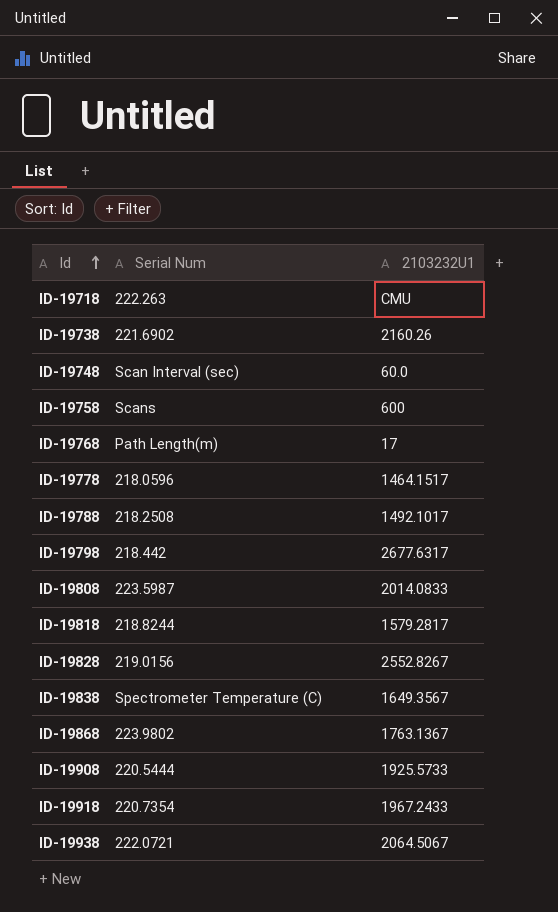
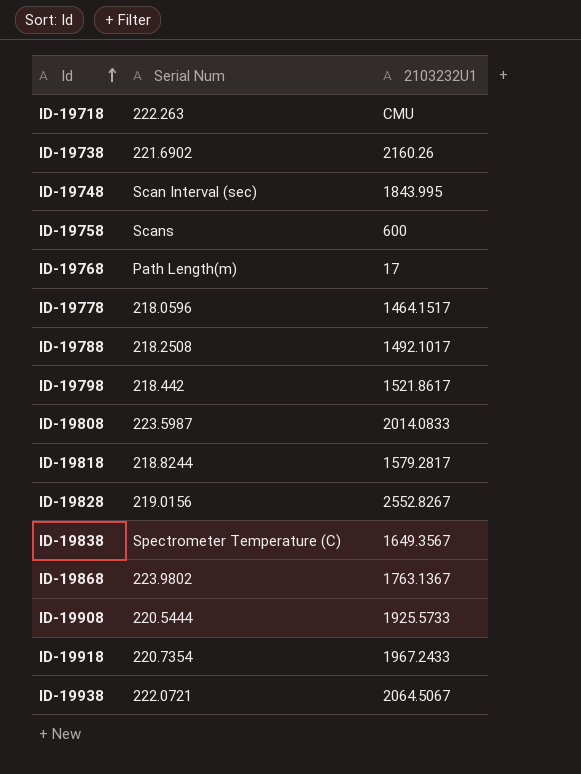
ID-19748 | 2103232U1: 60.0 -> 1843.995
ID-19798 | 2103232U1: 2677.6317 -> 1521.8617

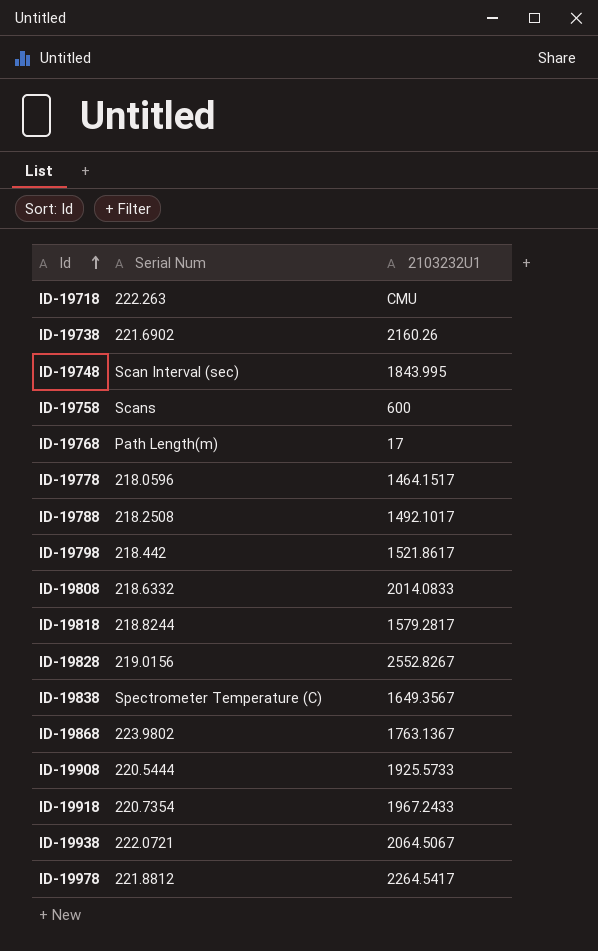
ID-19808 | Serial Num: 223.5987 -> 218.6332
row ID-19978: none -> 221.8812 | 2264.5417

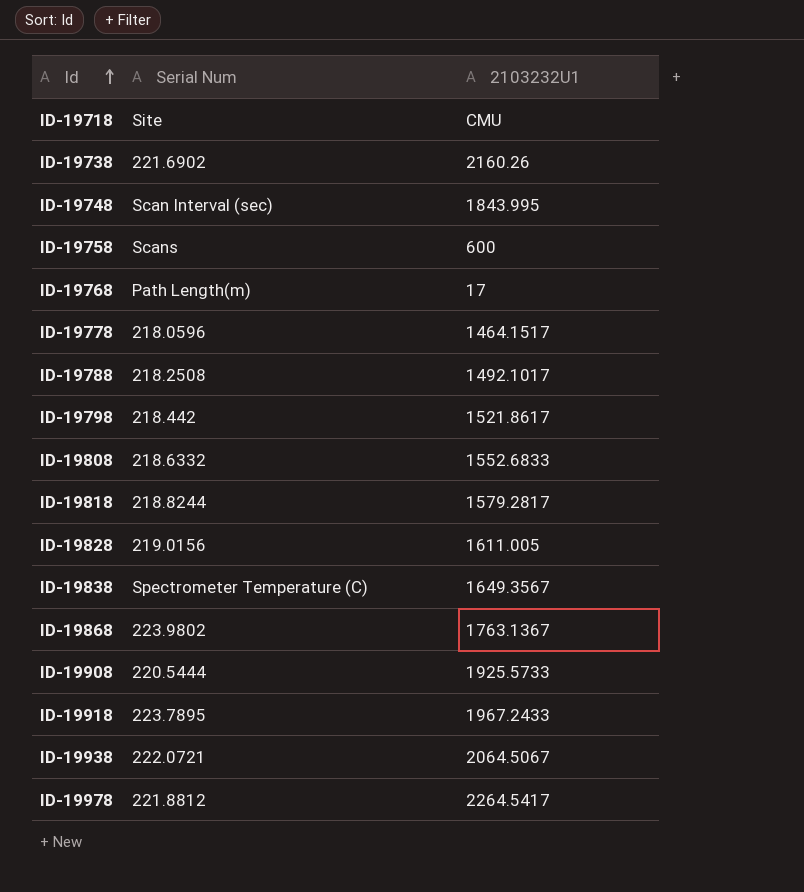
ID-19718 | Serial Num: 222.263 -> Site
ID-19808 | 2103232U1: 2014.0833 -> 1552.6833
ID-19828 | 2103232U1: 2552.8267 -> 1611.005
ID-19918 | Serial Num: 220.7354 -> 223.7895

